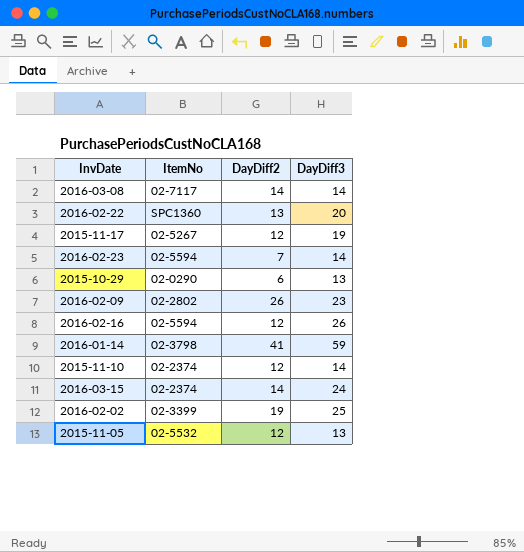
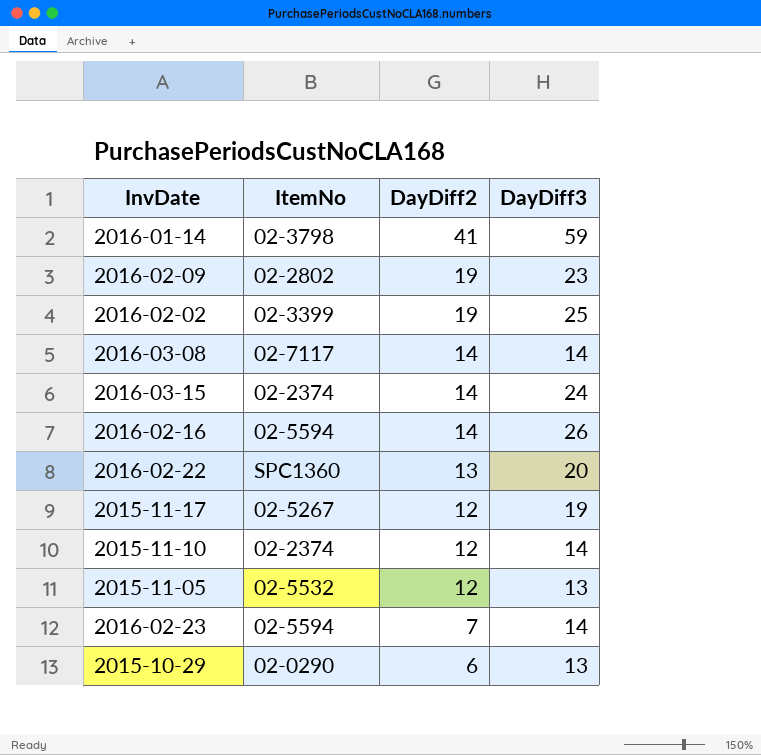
row order: none -> DayDiff2 descending
2016-02-09 | DayDiff2: 26 -> 19
2016-02-16 | DayDiff2: 12 -> 14

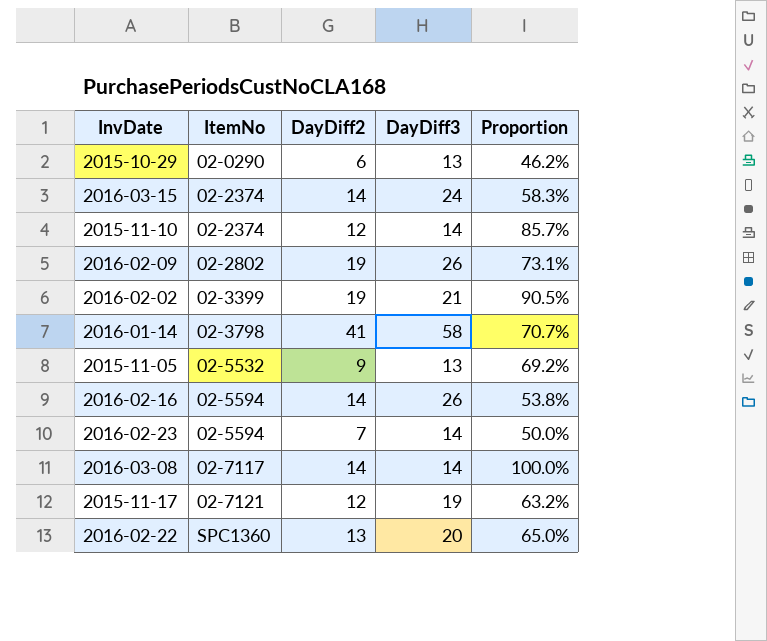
row order: DayDiff2 descending -> ItemNo ascending
column Proportion | formula: none -> [DayDiff2] / [DayDiff3]
2016-02-09 | DayDiff3: 23 -> 26
2016-02-02 | DayDiff3: 25 -> 21
2016-01-14 | DayDiff3: 59 -> 58
2015-11-05 | DayDiff2: 12 -> 9
2015-11-17 | ItemNo: 02-5267 -> 02-7121

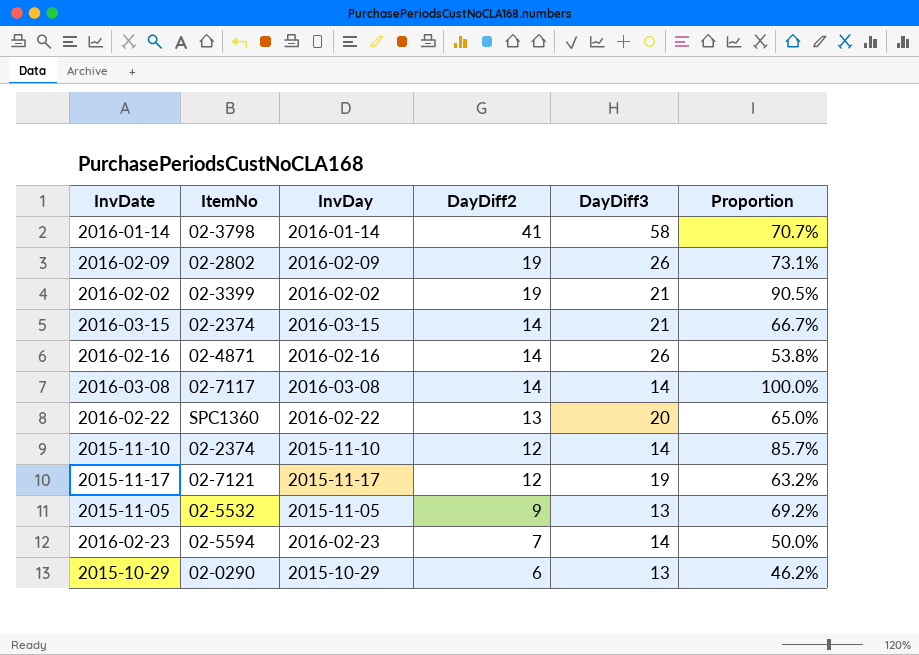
row order: ItemNo ascending -> DayDiff2 descending
column InvDay | position: none -> 3
2016-03-15 | DayDiff3: 24 -> 21
2016-03-15 | Proportion: 58.3% -> 66.7%
2016-02-16 | ItemNo: 02-5594 -> 02-4871

